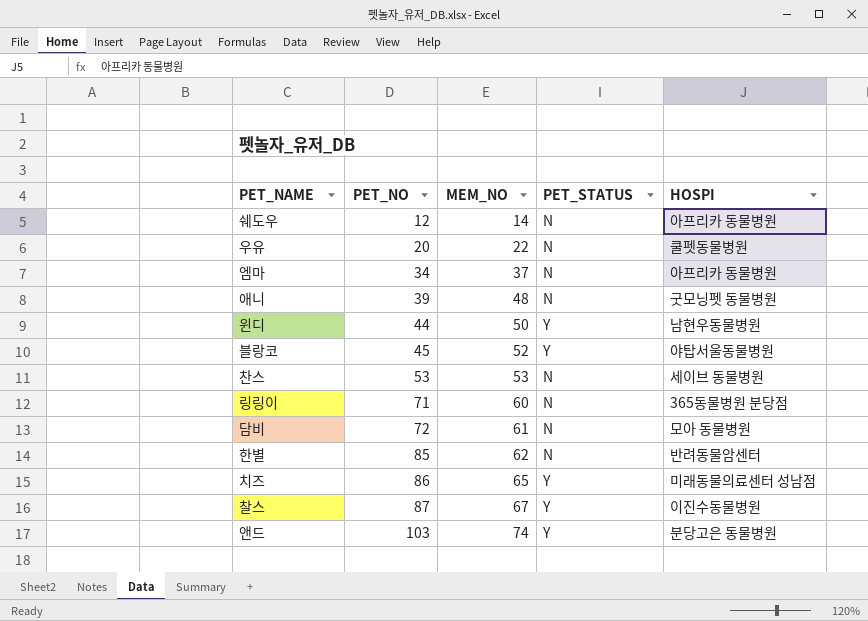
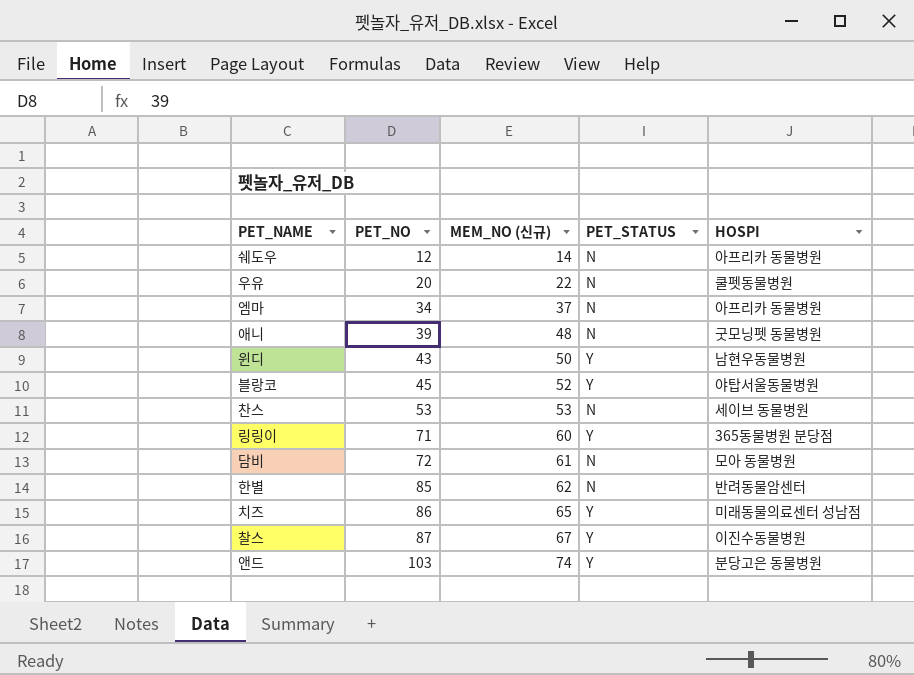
column name: MEM_NO -> MEM_NO (신규)
윈디 | PET_NO: 44 -> 43
링링이 | PET_STATUS: N -> Y

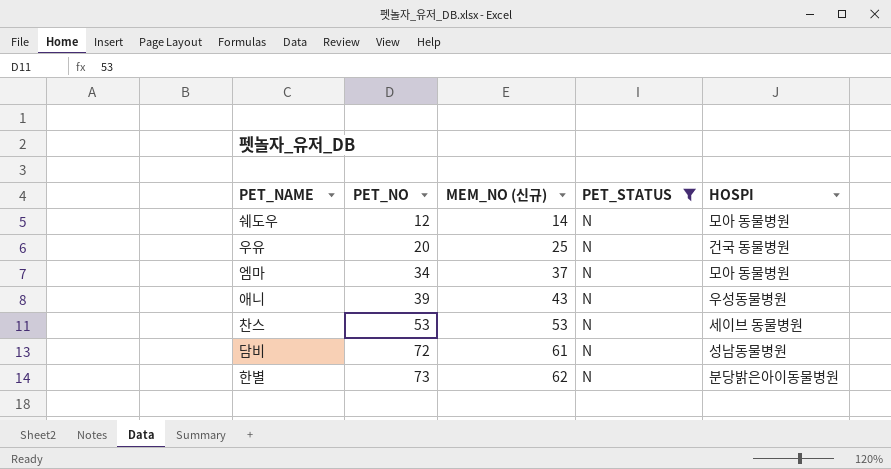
filter: none -> PET_STATUS = N
쉐도우 | HOSPI: 아프리카 동물병원 -> 모아 동물병원
우유 | MEM_NO (신규): 22 -> 25
우유 | HOSPI: 쿨펫동물병원 -> 건국 동물병원
엠마 | HOSPI: 아프리카 동물병원 -> 모아 동물병원
애니 | MEM_NO (신규): 48 -> 43
애니 | HOSPI: 굿모닝펫 동물병원 -> 우성동물병원
담비 | HOSPI: 모아 동물병원 -> 성남동물병원
한별 | PET_NO: 85 -> 73
한별 | HOSPI: 반려동물암센터 -> 분당밝은아이동물병원

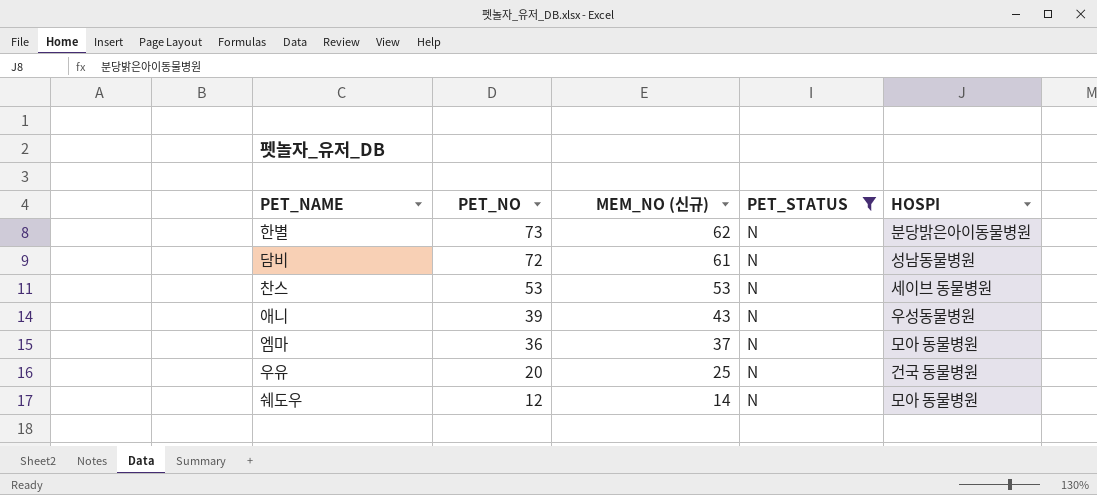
row order: PET_NO ascending -> PET_NO descending
엠마 | PET_NO: 34 -> 36

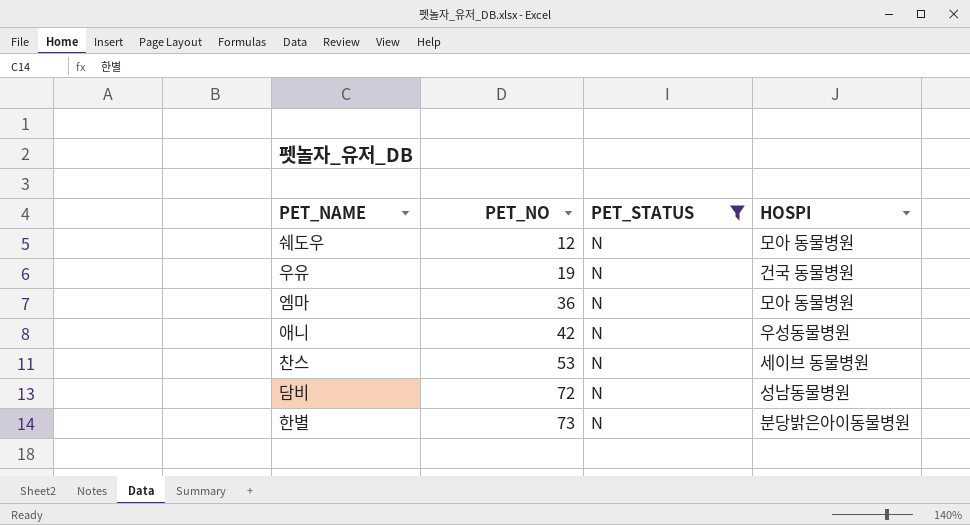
row order: PET_NO descending -> PET_NO ascending
column MEM_NO (신규) | position: 3 -> none
우유 | PET_NO: 20 -> 19
애니 | PET_NO: 39 -> 42

